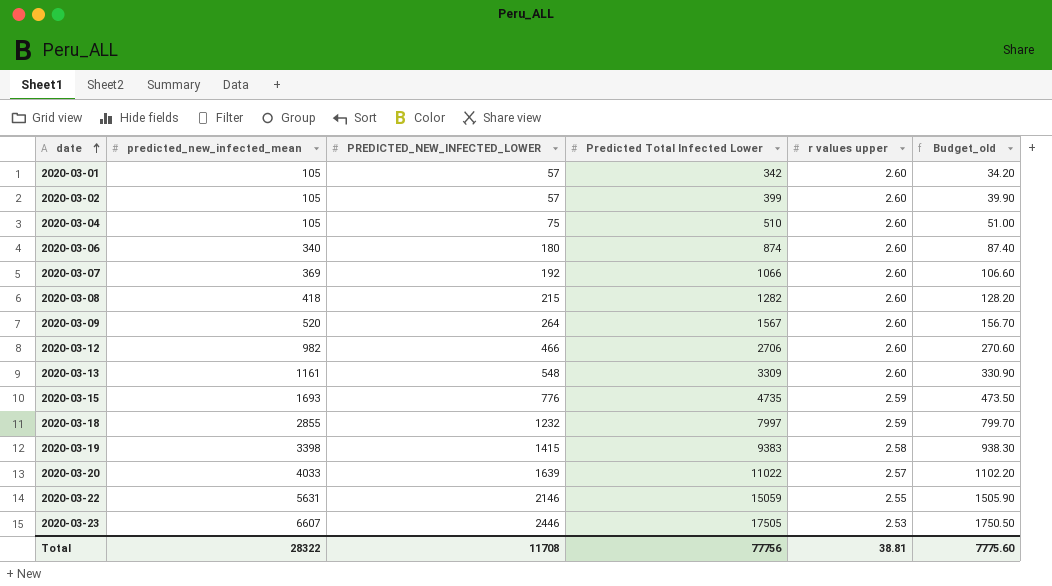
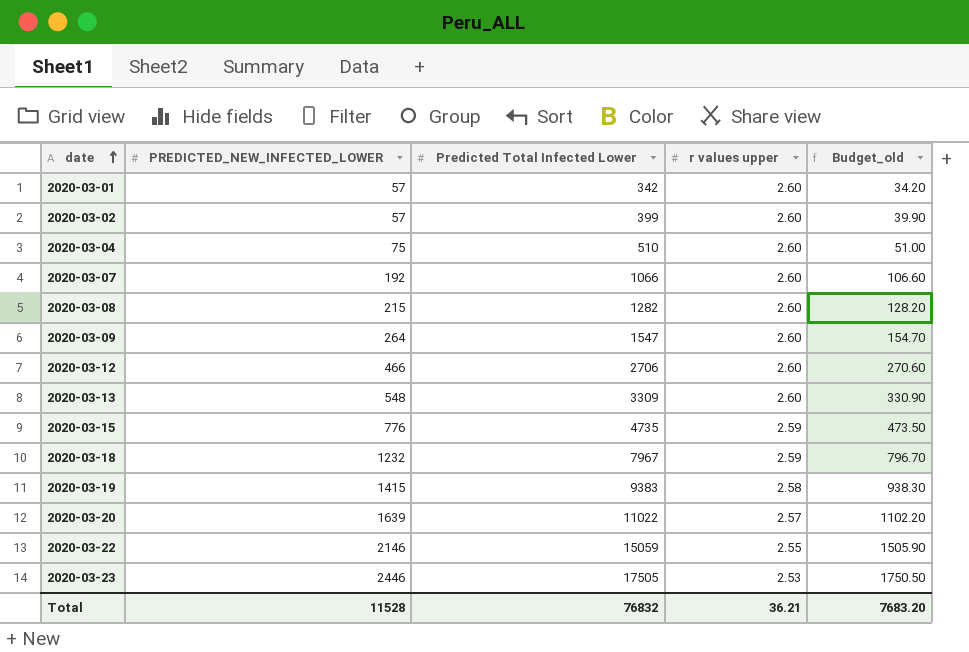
column predicted_new_infected_mean | position: 2 -> none
row 2020-03-06: 340 | 180 | 874 | 2.60 | 87.40 -> none
2020-03-09 | Predicted Total Infected Lower: 1567 -> 1547
2020-03-09 | Budget_old: 156.70 -> 154.70
2020-03-18 | Predicted Total Infected Lower: 7997 -> 7967
2020-03-18 | Budget_old: 799.70 -> 796.70
Total | PREDICTED_NEW_INFECTED_LOWER: 11708 -> 11528
Total | Predicted Total Infected Lower: 77756 -> 76832
Total | r values upper: 38.81 -> 36.21
Total | Budget_old: 7775.60 -> 7683.20

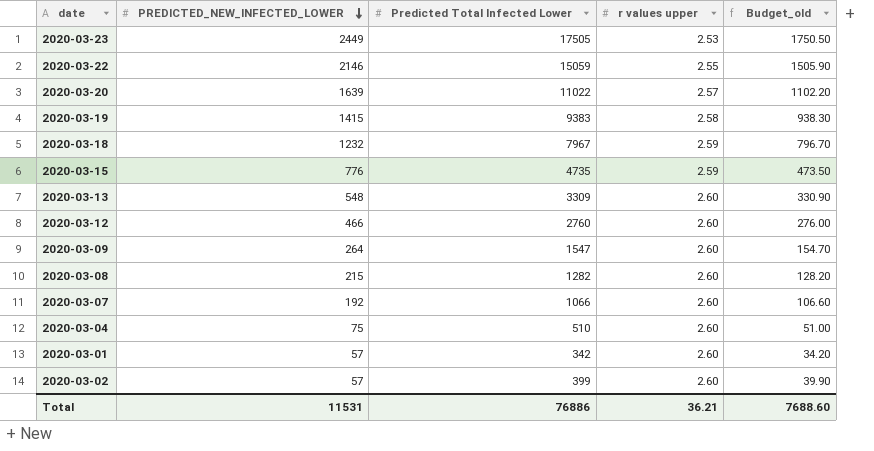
row order: date ascending -> PREDICTED_NEW_INFECTED_LOWER descending
2020-03-23 | PREDICTED_NEW_INFECTED_LOWER: 2446 -> 2449
2020-03-12 | Predicted Total Infected Lower: 2706 -> 2760
2020-03-12 | Budget_old: 270.60 -> 276.00
Total | PREDICTED_NEW_INFECTED_LOWER: 11528 -> 11531
Total | Predicted Total Infected Lower: 76832 -> 76886
Total | Budget_old: 7683.20 -> 7688.60

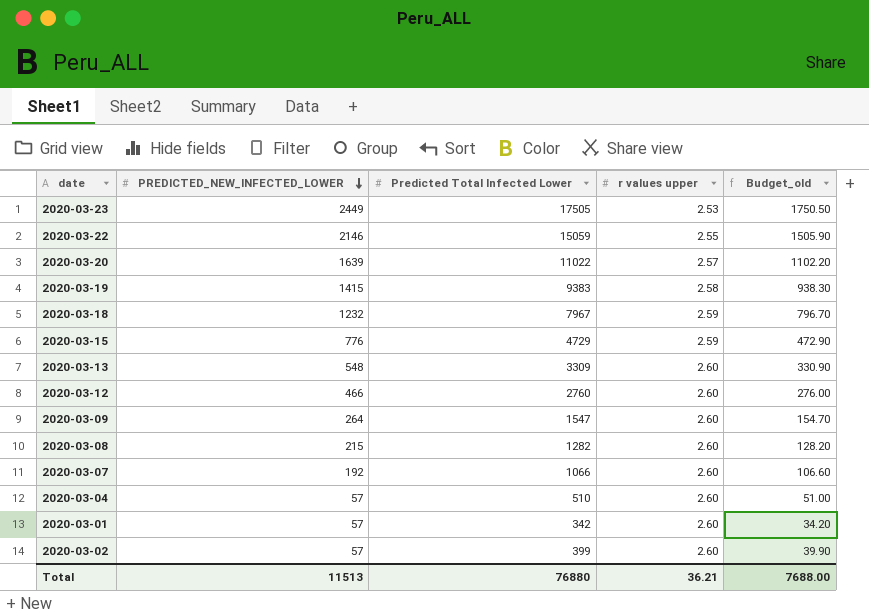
2020-03-15 | Predicted Total Infected Lower: 4735 -> 4729
2020-03-15 | Budget_old: 473.50 -> 472.90
2020-03-04 | PREDICTED_NEW_INFECTED_LOWER: 75 -> 57
Total | PREDICTED_NEW_INFECTED_LOWER: 11531 -> 11513
Total | Predicted Total Infected Lower: 76886 -> 76880
Total | Budget_old: 7688.60 -> 7688.00

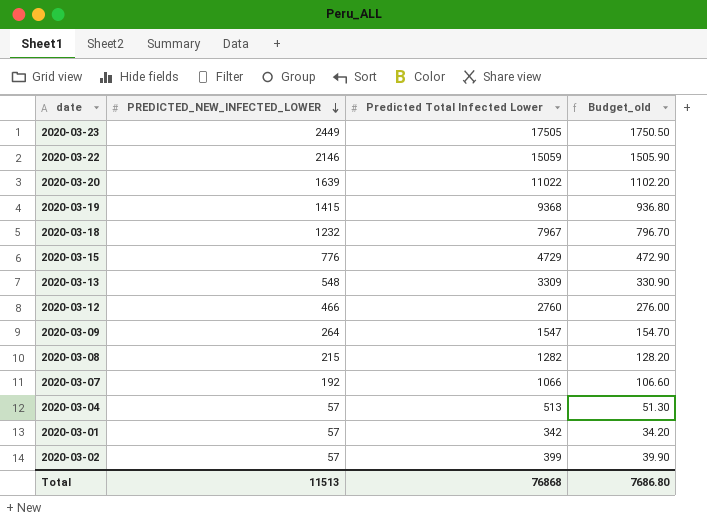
column r values upper | position: 4 -> none
2020-03-19 | Predicted Total Infected Lower: 9383 -> 9368
2020-03-19 | Budget_old: 938.30 -> 936.80
2020-03-04 | Predicted Total Infected Lower: 510 -> 513
2020-03-04 | Budget_old: 51.00 -> 51.30
Total | Predicted Total Infected Lower: 76880 -> 76868
Total | Budget_old: 7688.00 -> 7686.80

